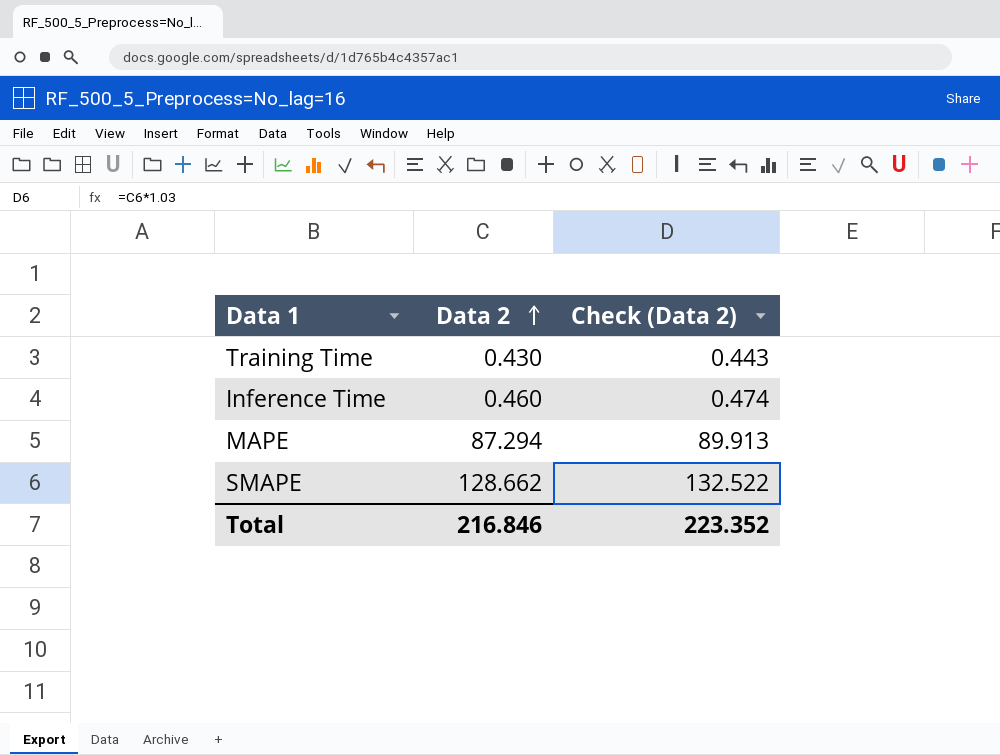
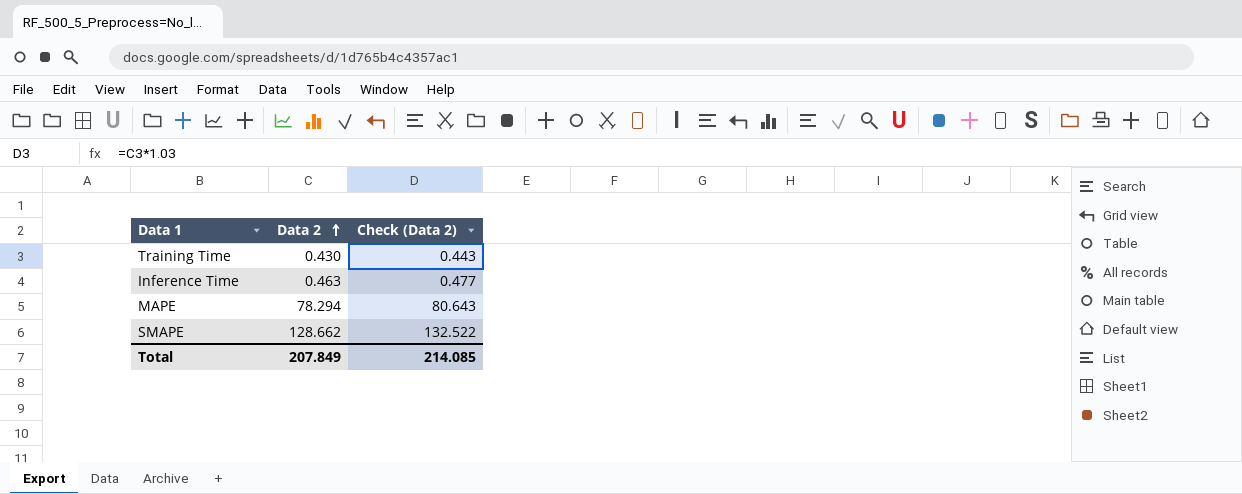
Inference Time | Data 2: 0.460 -> 0.463
Inference Time | Check (Data 2): 0.474 -> 0.477
MAPE | Data 2: 87.294 -> 78.294
MAPE | Check (Data 2): 89.913 -> 80.643
Total | Data 2: 216.846 -> 207.849
Total | Check (Data 2): 223.352 -> 214.085

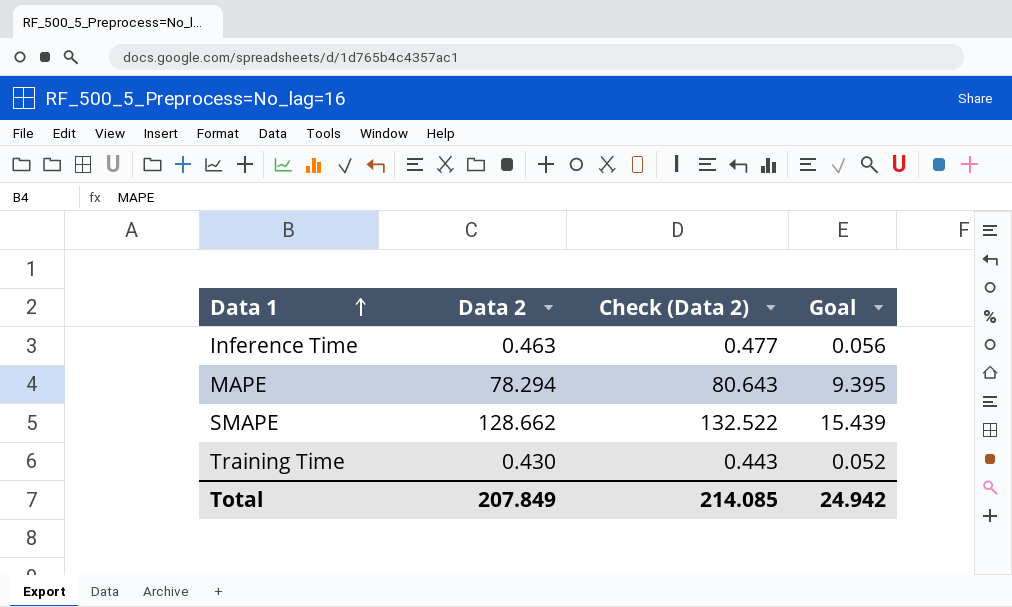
row order: Data 2 ascending -> Data 1 ascending
column Goal | formula: none -> [Data 2] * 0.12

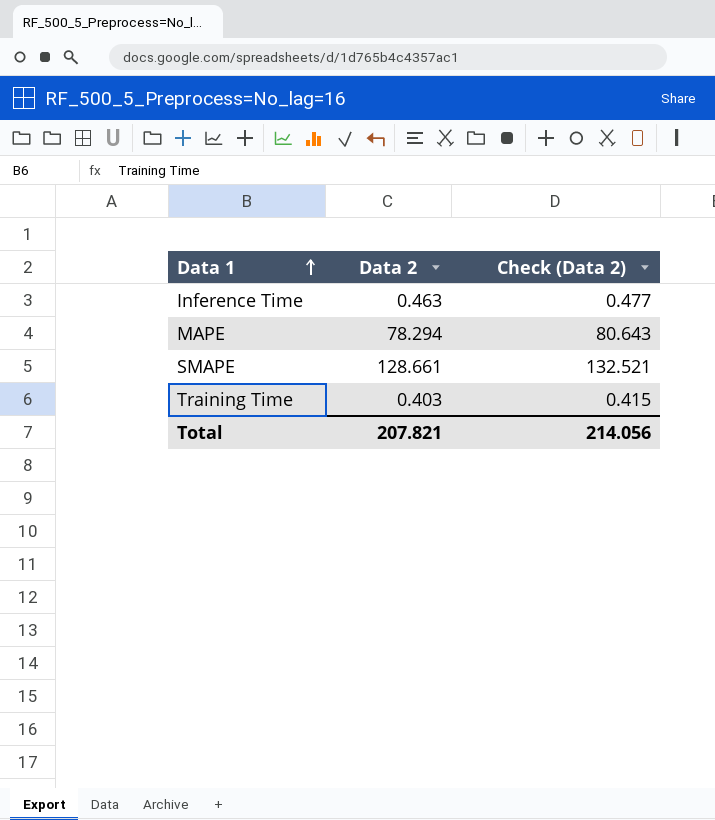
column Goal | formula: [Data 2] * 0.12 -> none
SMAPE | Data 2: 128.662 -> 128.661
SMAPE | Check (Data 2): 132.522 -> 132.521
Training Time | Data 2: 0.430 -> 0.403
Training Time | Check (Data 2): 0.443 -> 0.415
Total | Data 2: 207.849 -> 207.821
Total | Check (Data 2): 214.085 -> 214.056

